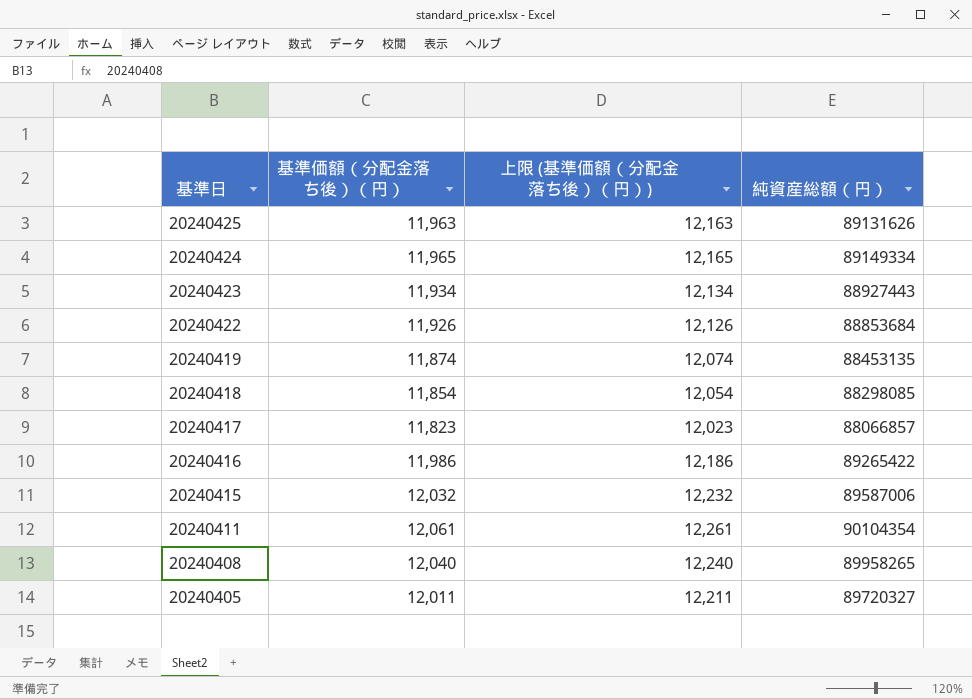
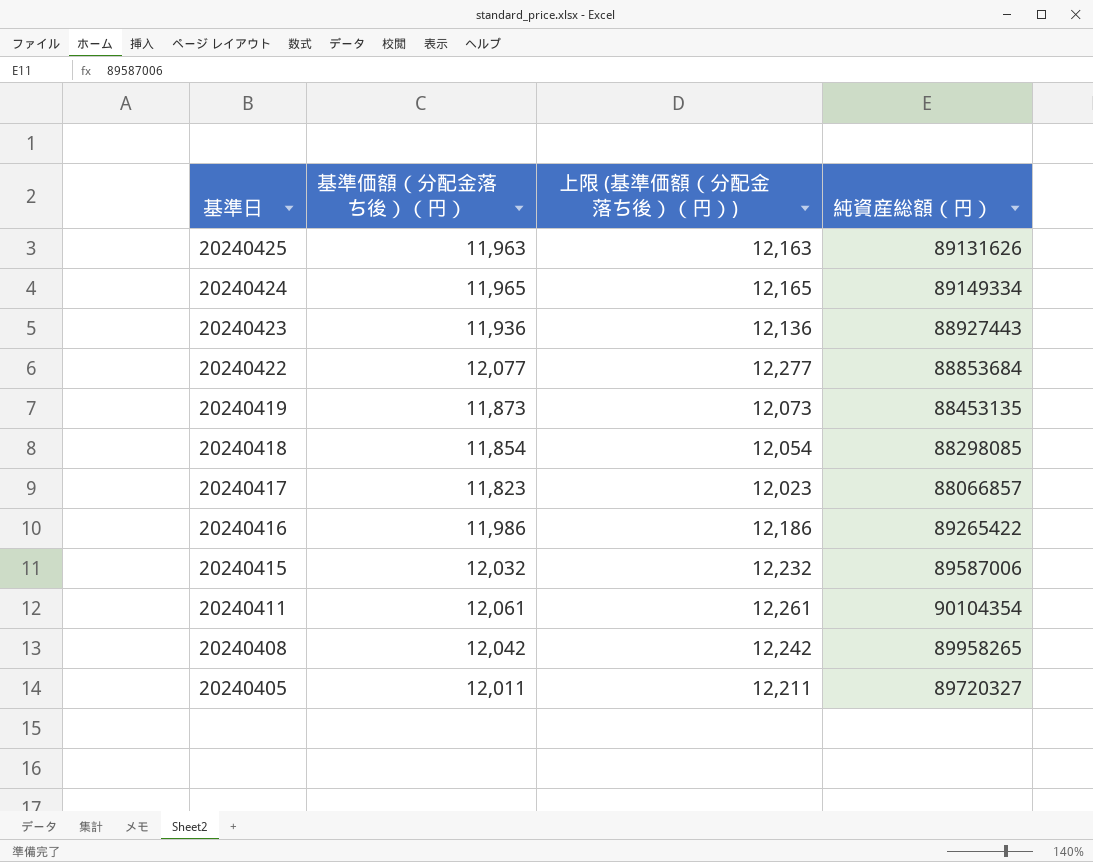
20240423 | 基準価額（分配金落ち後）（円）: 11,934 -> 11,936
20240423 | 上限 (基準価額（分配金落ち後）（円）): 12,134 -> 12,136
20240422 | 基準価額（分配金落ち後）（円）: 11,926 -> 12,077
20240422 | 上限 (基準価額（分配金落ち後）（円）): 12,126 -> 12,277
20240419 | 基準価額（分配金落ち後）（円）: 11,874 -> 11,873
20240419 | 上限 (基準価額（分配金落ち後）（円）): 12,074 -> 12,073
20240408 | 基準価額（分配金落ち後）（円）: 12,040 -> 12,042
20240408 | 上限 (基準価額（分配金落ち後）（円）): 12,240 -> 12,242

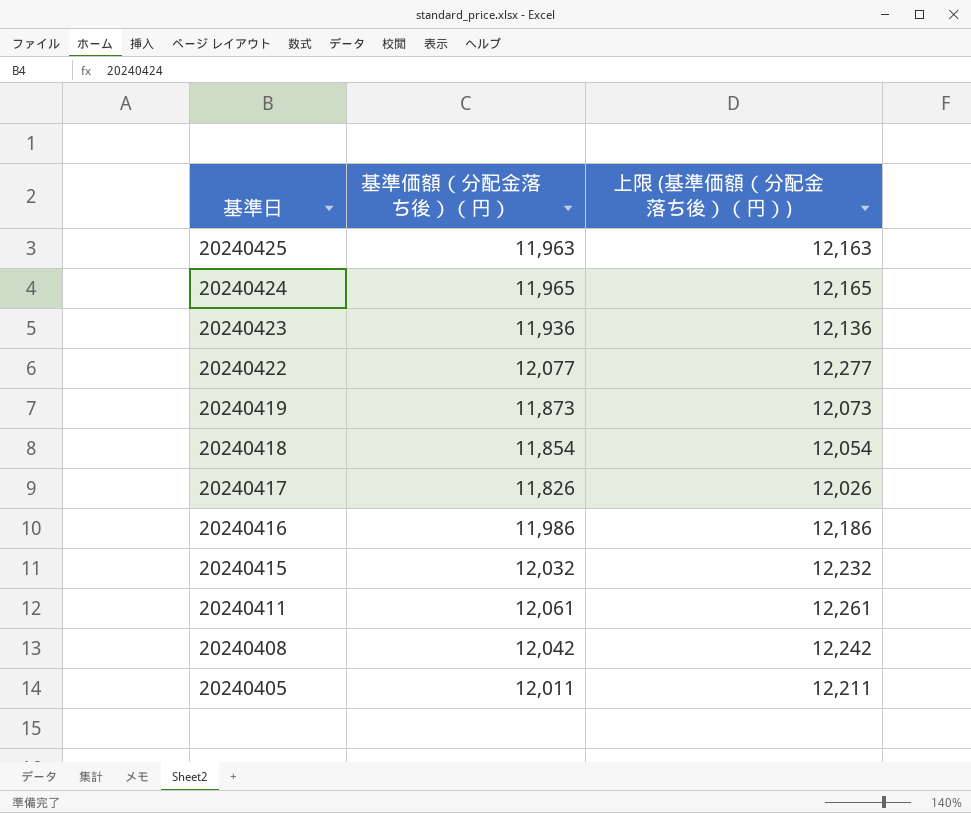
column 純資産総額（円） | position: 4 -> none
20240417 | 基準価額（分配金落ち後）（円）: 11,823 -> 11,826
20240417 | 上限 (基準価額（分配金落ち後）（円）): 12,023 -> 12,026

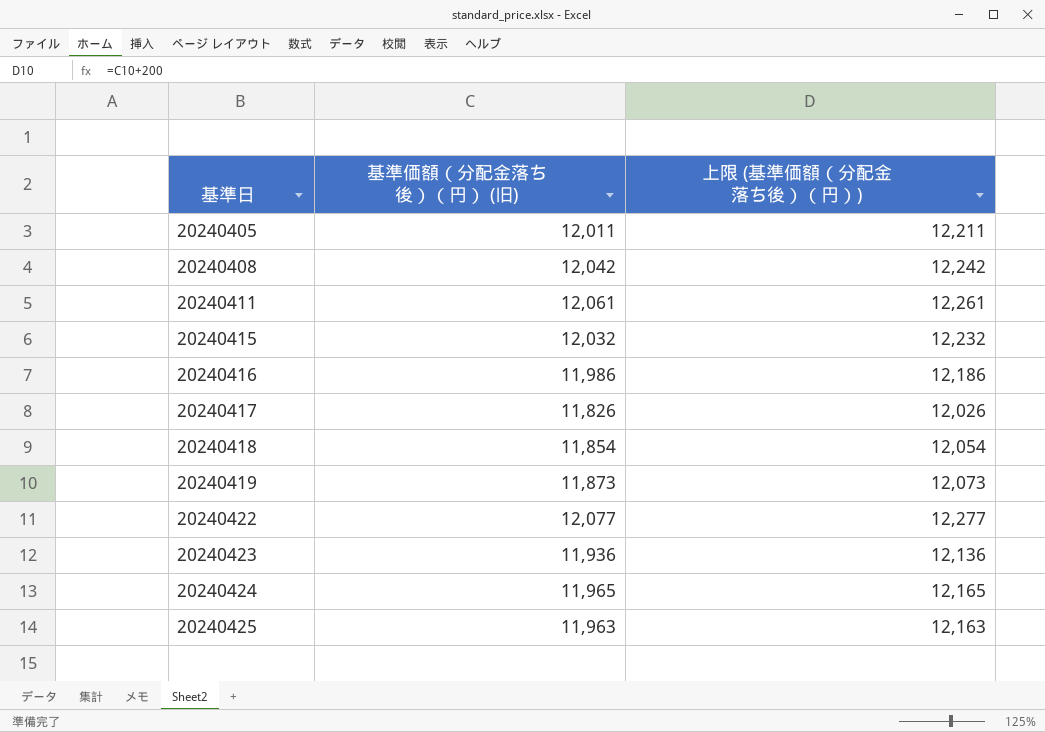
row order: 基準日 descending -> 基準日 ascending
column name: 基準価額（分配金落ち後）（円） -> 基準価額（分配金落ち後）（円） (旧)

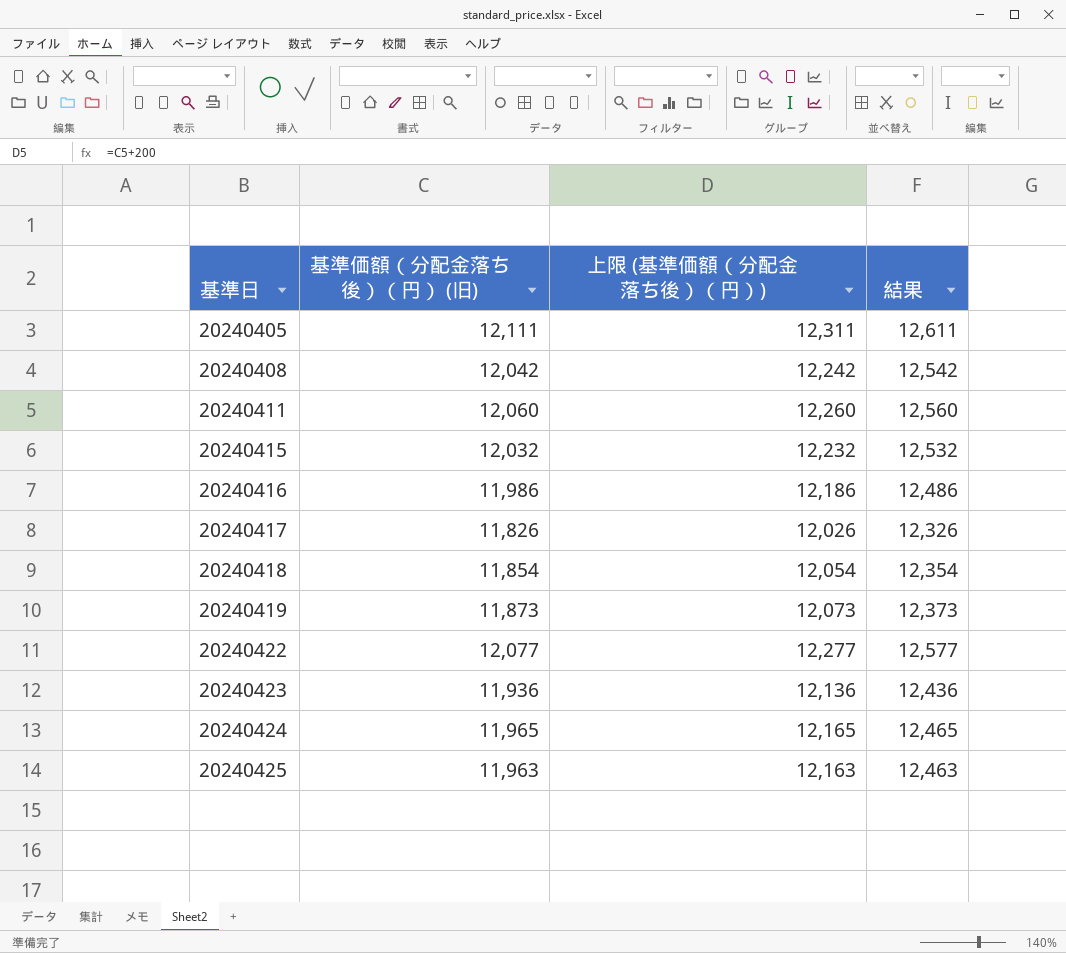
column 結果 | formula: none -> [基準価額（分配金落ち後）（円） (旧)] + 500
20240405 | 基準価額（分配金落ち後）（円） (旧): 12,011 -> 12,111
20240405 | 上限 (基準価額（分配金落ち後）（円）): 12,211 -> 12,311
20240411 | 基準価額（分配金落ち後）（円） (旧): 12,061 -> 12,060
20240411 | 上限 (基準価額（分配金落ち後）（円）): 12,261 -> 12,260

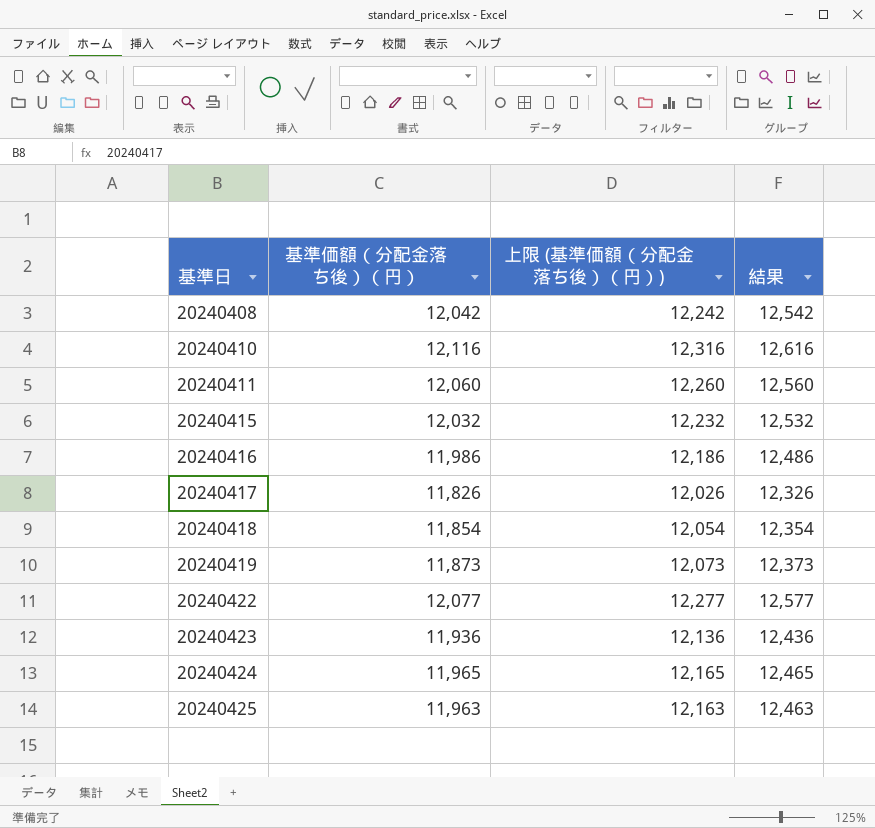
column name: 基準価額（分配金落ち後）（円） (旧) -> 基準価額（分配金落ち後）（円）
row 20240405: 12,111 | 12,311 | 12,611 -> none
row 20240410: none -> 12,116 | 12,316 | 12,616

